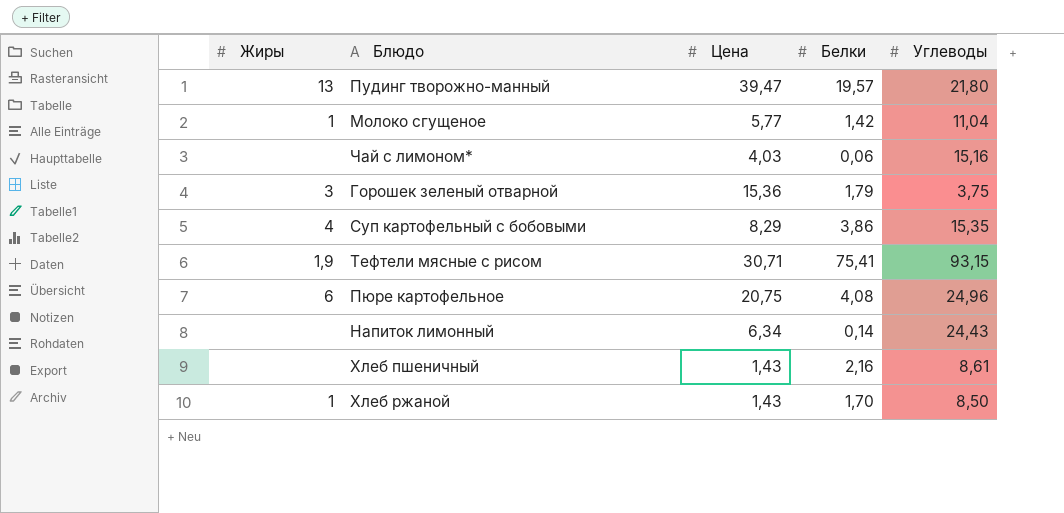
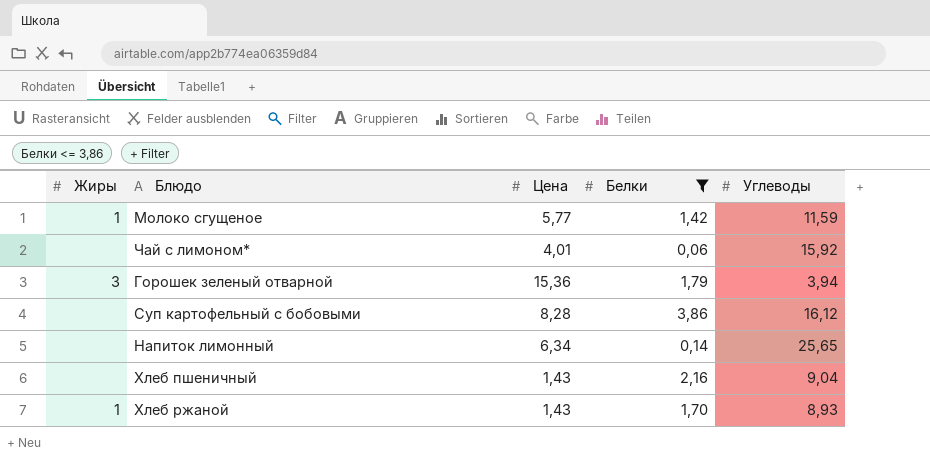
filter: none -> Белки <= 3,86
Молоко сгущеное | Углеводы: 11,04 -> 11,59
Чай с лимоном* | Цена: 4,03 -> 4,01
Чай с лимоном* | Углеводы: 15,16 -> 15,92
Горошек зеленый отварной | Углеводы: 3,75 -> 3,94
Суп картофельный с бобовыми | Жиры: 4 -> none
Суп картофельный с бобовыми | Цена: 8,29 -> 8,28
Суп картофельный с бобовыми | Углеводы: 15,35 -> 16,12
Напиток лимонный | Углеводы: 24,43 -> 25,65
Хлеб пшеничный | Углеводы: 8,61 -> 9,04
Хлеб ржаной | Углеводы: 8,50 -> 8,93

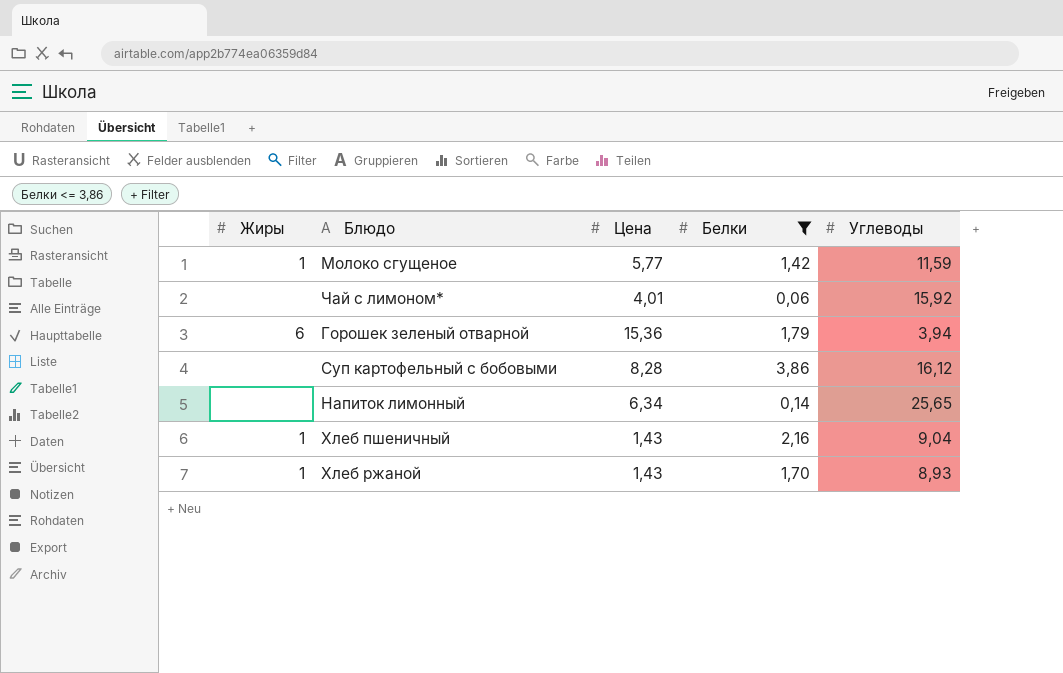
Горошек зеленый отварной | Жиры: 3 -> 6
Хлеб пшеничный | Жиры: none -> 1

